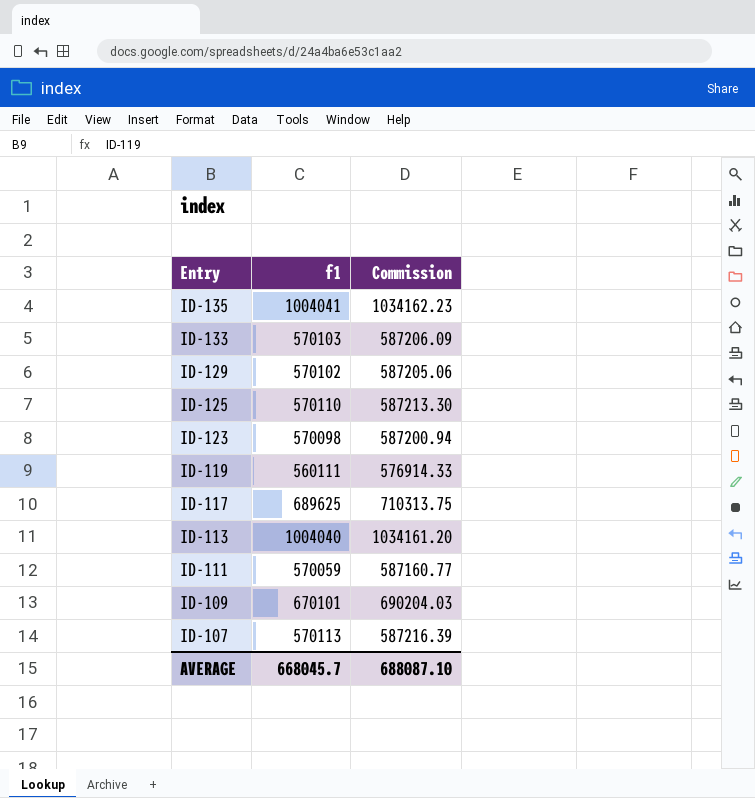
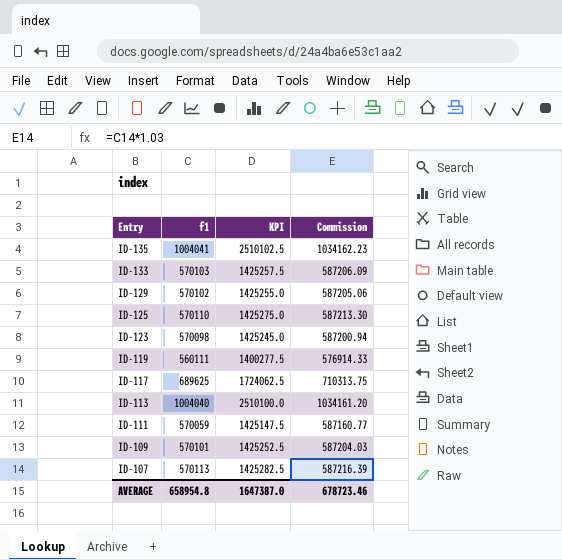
column KPI | formula: none -> [f1] * 2.5
ID-109 | f1: 670101 -> 570101
ID-109 | Commission: 690204.03 -> 587204.03
AVERAGE | f1: 668045.7 -> 658954.8
AVERAGE | Commission: 688087.10 -> 678723.46

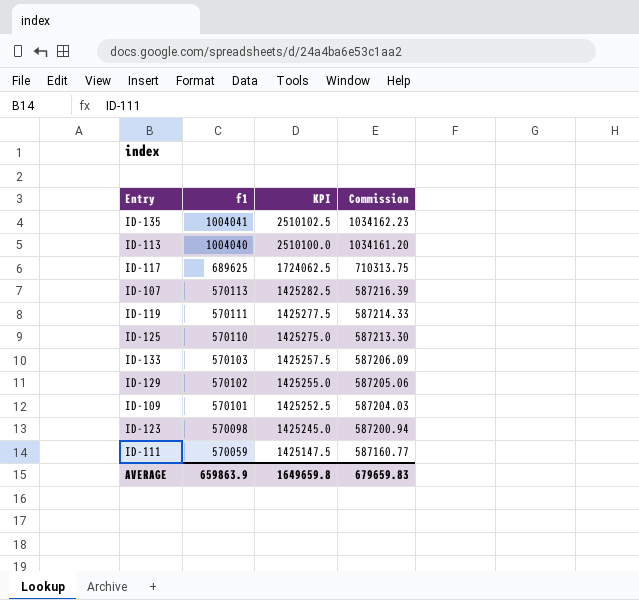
row order: Entry descending -> f1 descending
ID-119 | f1: 560111 -> 570111
ID-119 | KPI: 1400277.5 -> 1425277.5
ID-119 | Commission: 576914.33 -> 587214.33
AVERAGE | f1: 658954.8 -> 659863.9
AVERAGE | KPI: 1647387.0 -> 1649659.8
AVERAGE | Commission: 678723.46 -> 679659.83

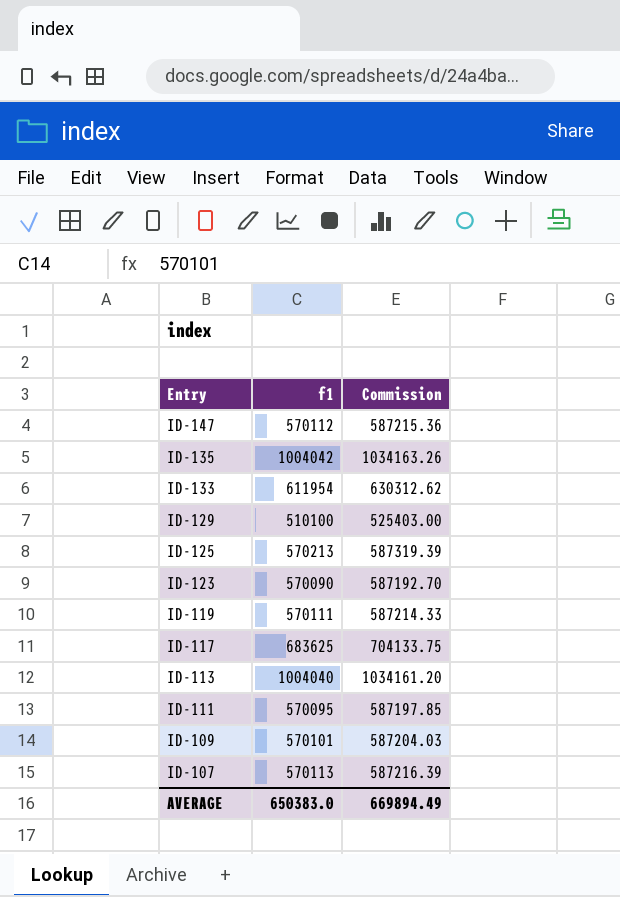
row order: f1 descending -> Entry descending
column KPI | formula: [f1] * 2.5 -> none
row ID-147: none -> 570112 | 587215.36
ID-135 | f1: 1004041 -> 1004042
ID-135 | Commission: 1034162.23 -> 1034163.26
ID-133 | f1: 570103 -> 611954
ID-133 | Commission: 587206.09 -> 630312.62
ID-129 | f1: 570102 -> 510100
ID-129 | Commission: 587205.06 -> 525403.00
ID-125 | f1: 570110 -> 570213
ID-125 | Commission: 587213.30 -> 587319.39
ID-123 | f1: 570098 -> 570090
ID-123 | Commission: 587200.94 -> 587192.70
ID-117 | f1: 689625 -> 683625
ID-117 | Commission: 710313.75 -> 704133.75
ID-111 | f1: 570059 -> 570095
ID-111 | Commission: 587160.77 -> 587197.85
AVERAGE | f1: 659863.9 -> 650383.0
AVERAGE | Commission: 679659.83 -> 669894.49

